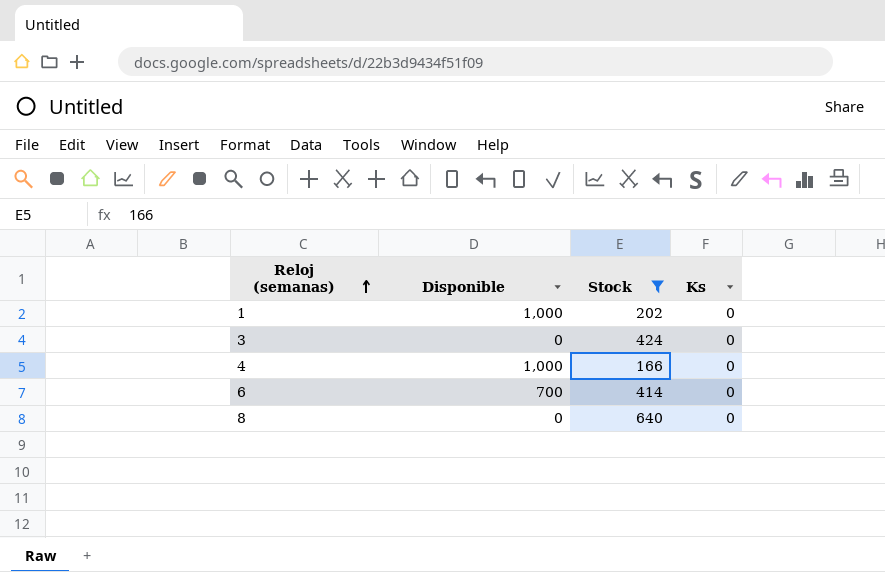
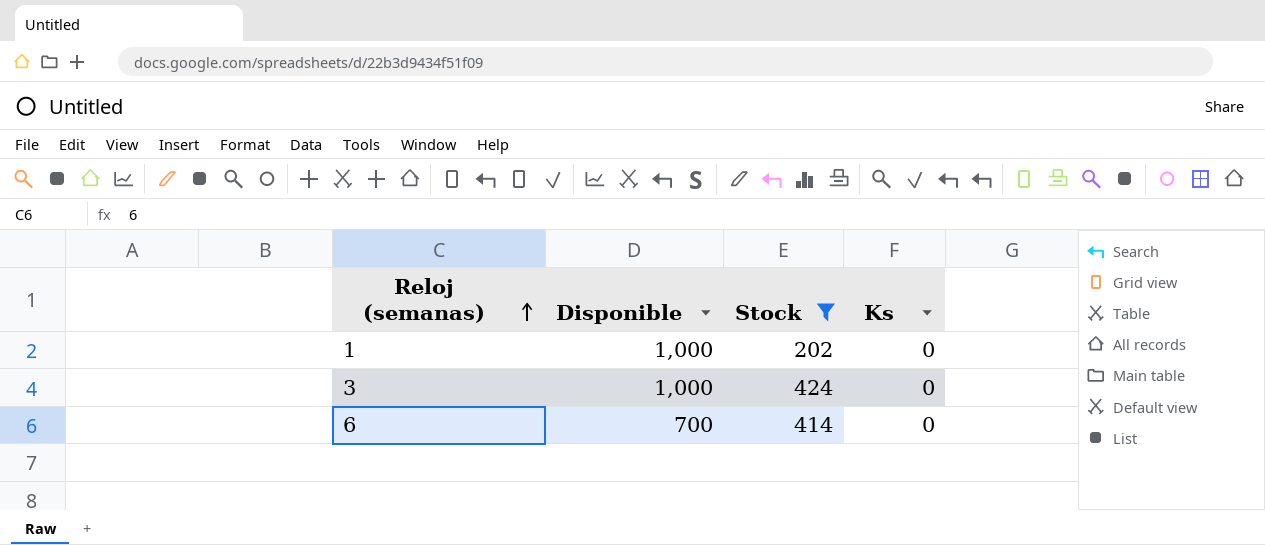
row 4: 1,000 | 166 | 0 -> none
row 8: 0 | 640 | 0 -> none
3 | Disponible: 0 -> 1,000

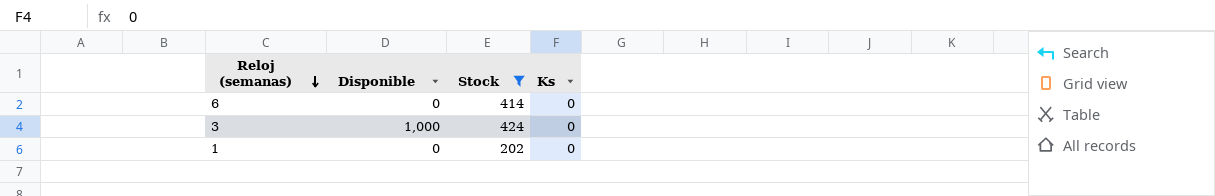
row order: Reloj (semanas) ascending -> Reloj (semanas) descending
6 | Disponible: 700 -> 0
1 | Disponible: 1,000 -> 0

